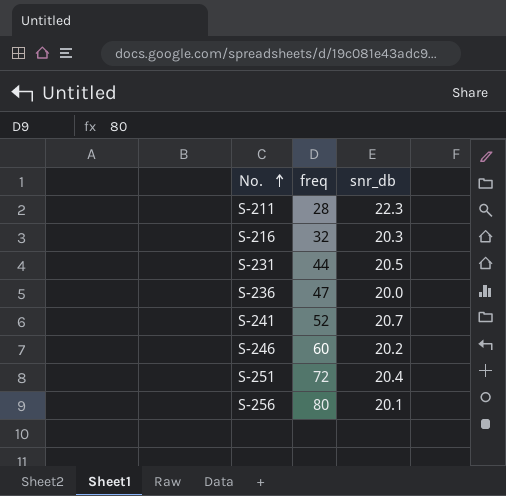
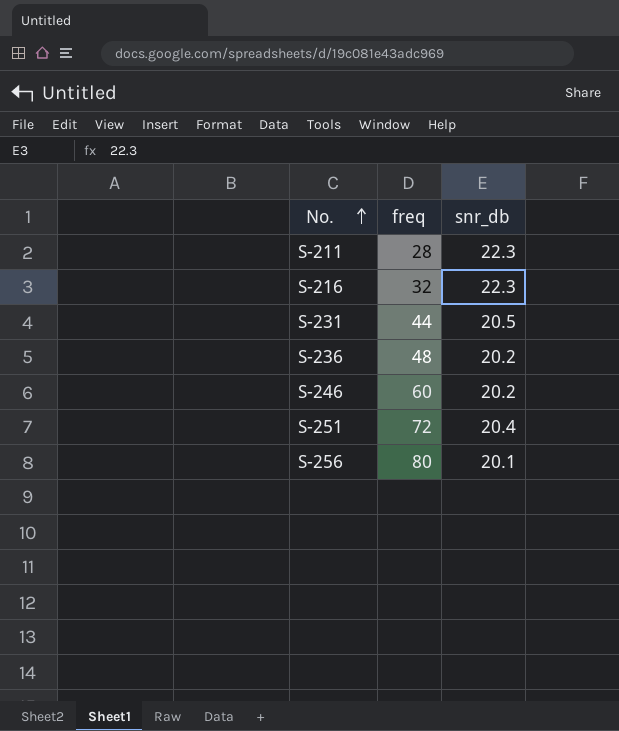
row S-241: 52 | 20.7 -> none
S-216 | snr_db: 20.3 -> 22.3
S-236 | freq: 47 -> 48
S-236 | snr_db: 20.0 -> 20.2

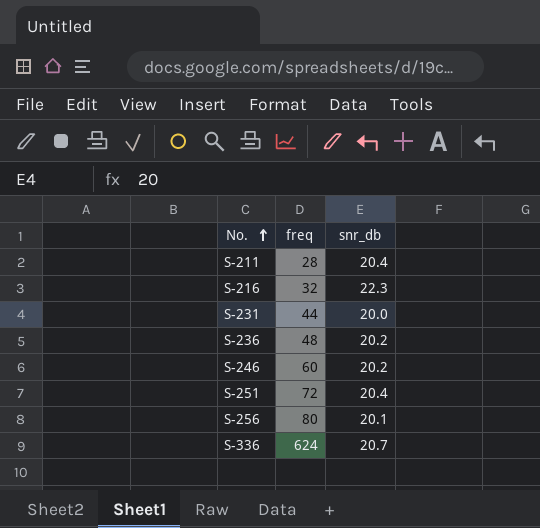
S-211 | snr_db: 22.3 -> 20.4
S-231 | snr_db: 20.5 -> 20.0
row S-336: none -> 624 | 20.7

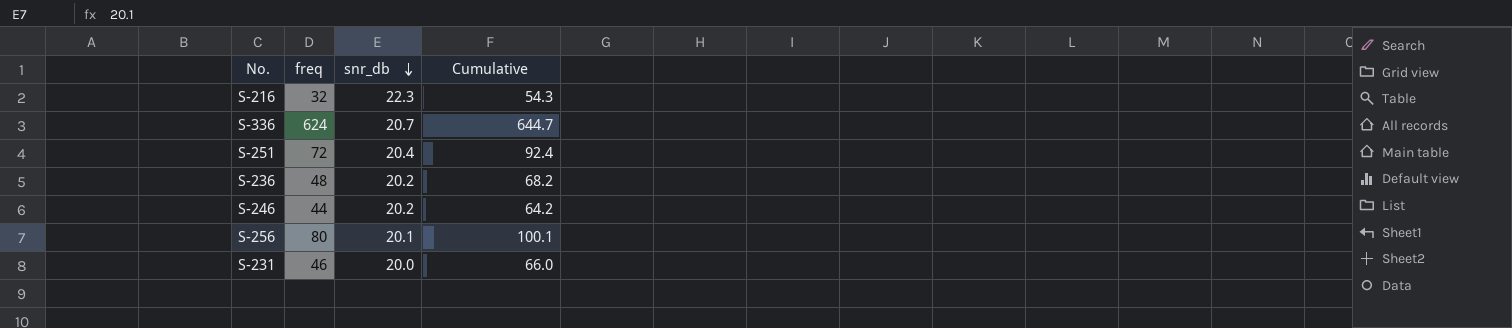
row order: No. ascending -> snr_db descending
column Cumulative | formula: none -> [freq] + [snr_db]
row S-211: 28 | 20.4 -> none
S-246 | freq: 60 -> 44
S-231 | freq: 44 -> 46

